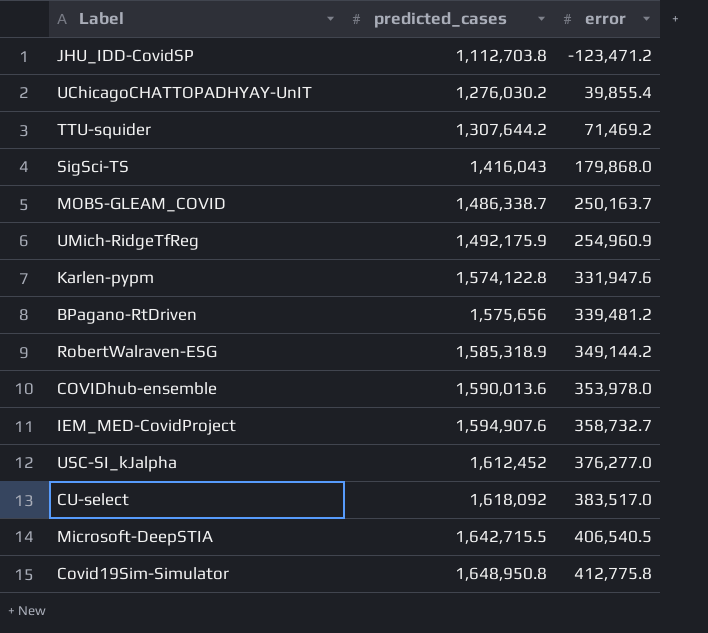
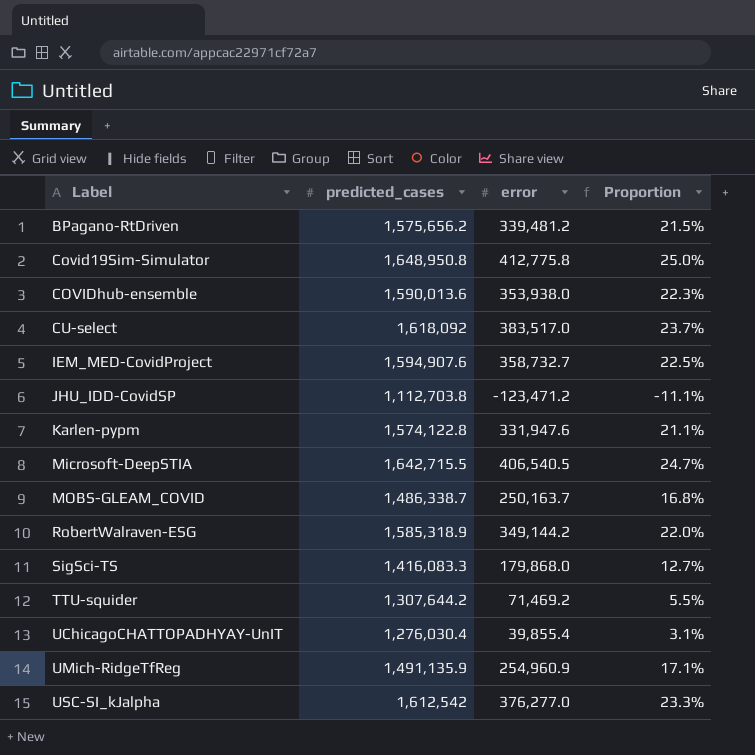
row order: predicted_cases ascending -> Label ascending
column Proportion | formula: none -> [error] / [predicted_cases]
BPagano-RtDriven | predicted_cases: 1,575,656 -> 1,575,656.2
COVIDhub-ensemble | error: 353,978.0 -> 353,938.0
SigSci-TS | predicted_cases: 1,416,043 -> 1,416,083.3
UChicagoCHATTOPADHYAY-UnIT | predicted_cases: 1,276,030.2 -> 1,276,030.4
UMich-RidgeTfReg | predicted_cases: 1,492,175.9 -> 1,491,135.9
USC-SI_kJalpha | predicted_cases: 1,612,452 -> 1,612,542

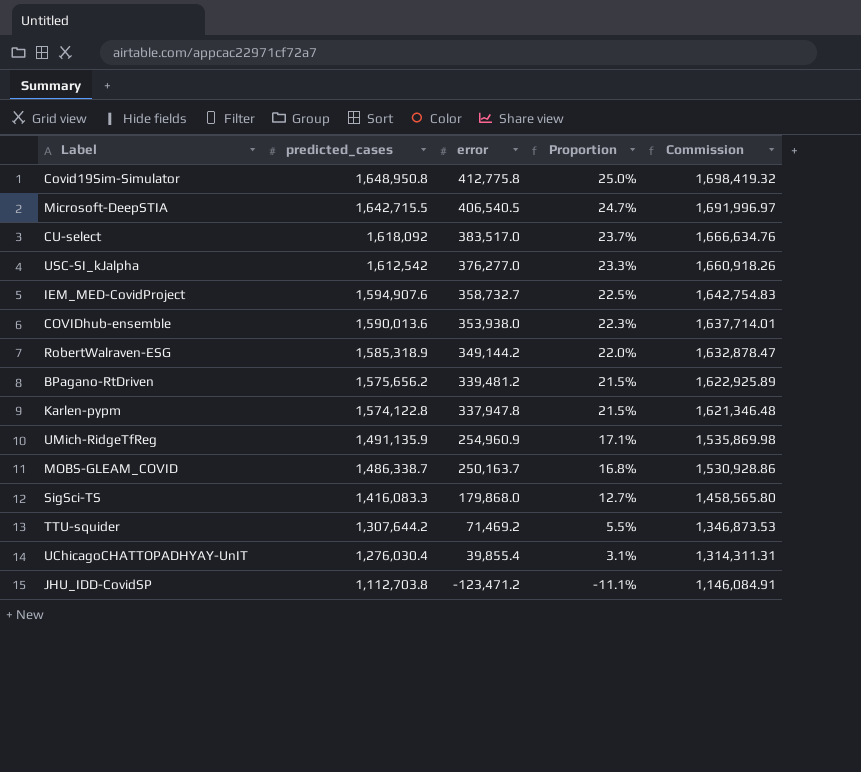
row order: Label ascending -> predicted_cases descending
column Commission | formula: none -> [predicted_cases] * 1.03
Karlen-pypm | error: 331,947.6 -> 337,947.8
Karlen-pypm | Proportion: 21.1% -> 21.5%

